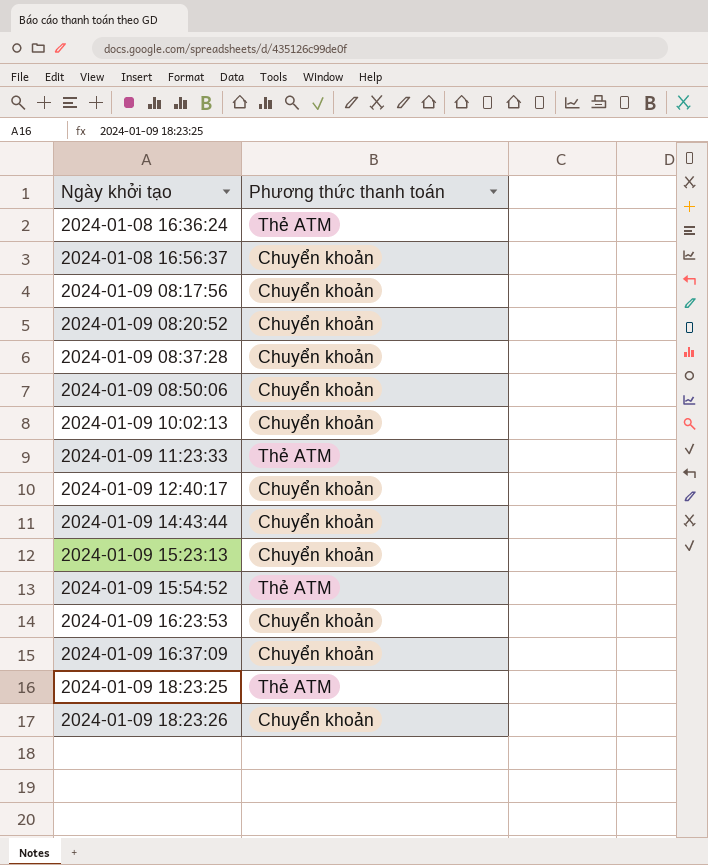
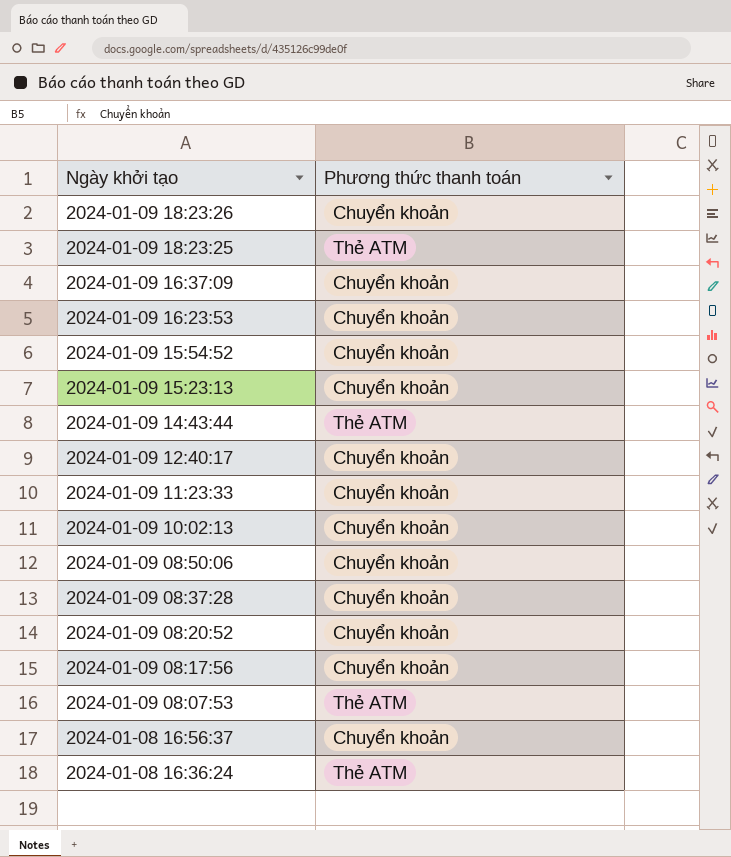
row order: Ngày khởi tạo ascending -> Ngày khởi tạo descending
2024-01-09 15:54:52 | Phương thức thanh toán: Thẻ ATM -> Chuyển khoản
2024-01-09 14:43:44 | Phương thức thanh toán: Chuyển khoản -> Thẻ ATM
2024-01-09 11:23:33 | Phương thức thanh toán: Thẻ ATM -> Chuyển khoản
row 2024-01-09 08:07:53: none -> Thẻ ATM

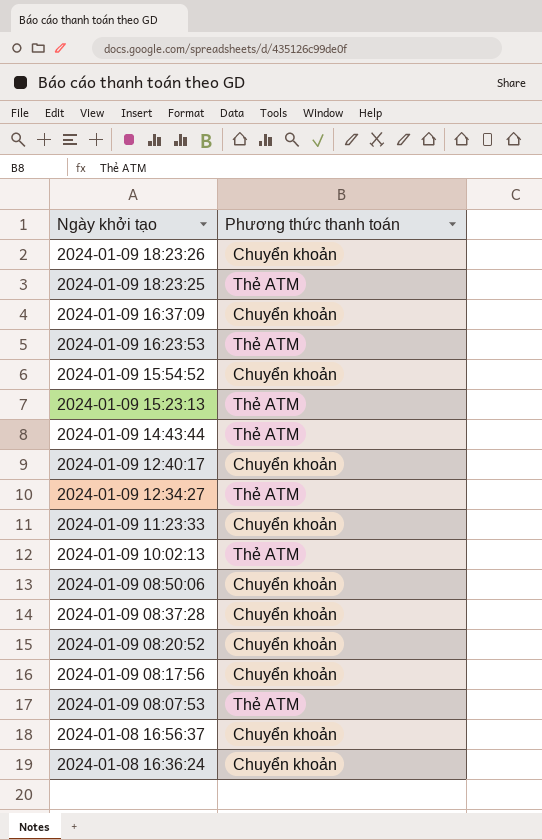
2024-01-09 16:23:53 | Phương thức thanh toán: Chuyển khoản -> Thẻ ATM
2024-01-09 15:23:13 | Phương thức thanh toán: Chuyển khoản -> Thẻ ATM
row 2024-01-09 12:34:27: none -> Thẻ ATM
2024-01-09 10:02:13 | Phương thức thanh toán: Chuyển khoản -> Thẻ ATM
2024-01-08 16:36:24 | Phương thức thanh toán: Thẻ ATM -> Chuyển khoản

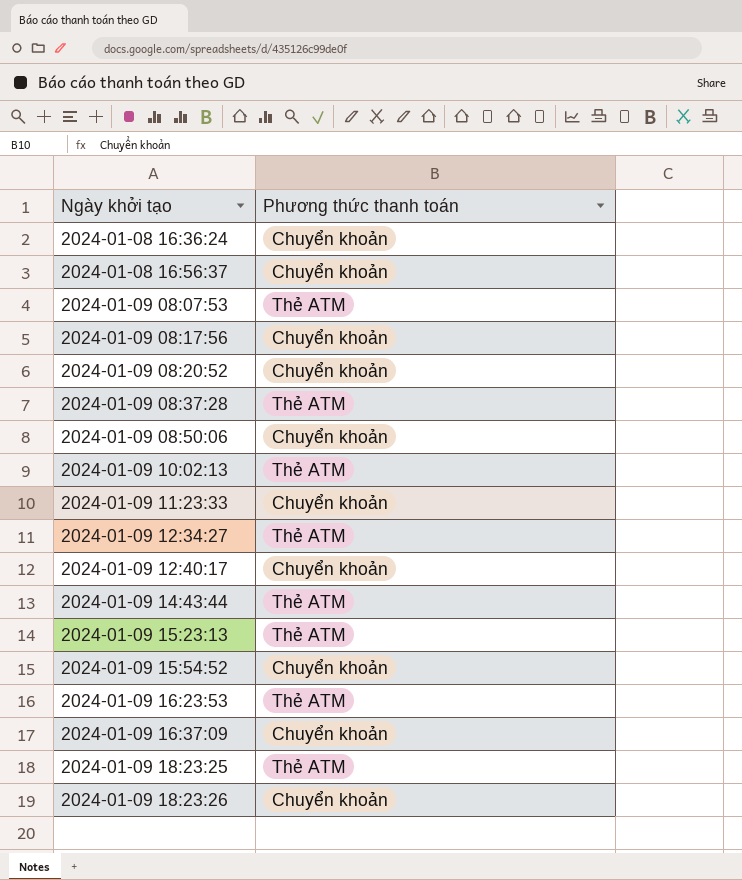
row order: Ngày khởi tạo descending -> Ngày khởi tạo ascending
2024-01-09 08:37:28 | Phương thức thanh toán: Chuyển khoản -> Thẻ ATM

